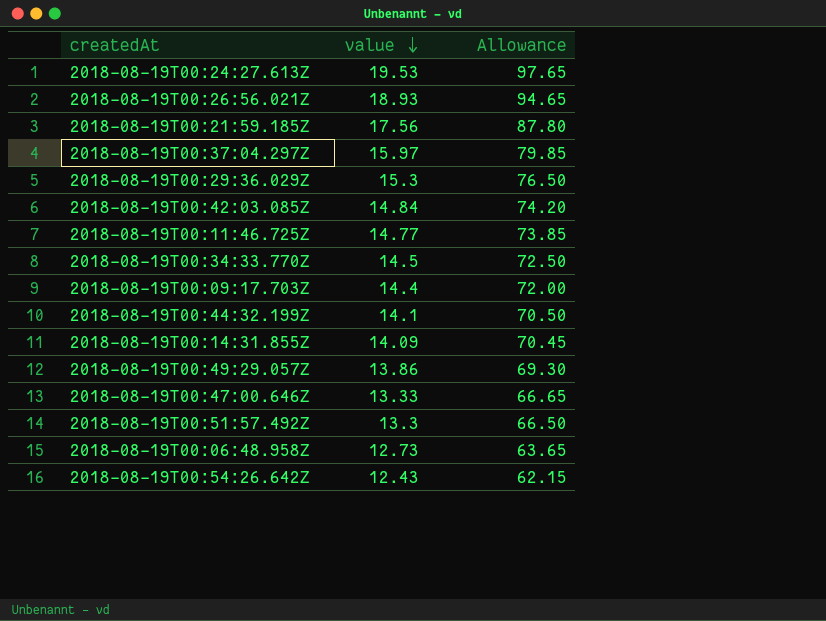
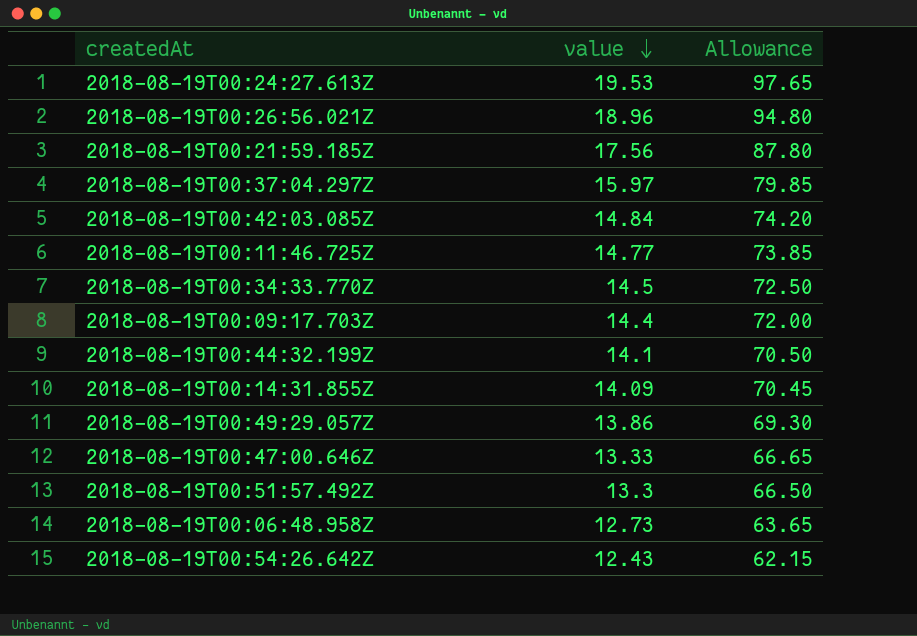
row 2018-08-19T00:29:36.029Z: 15.3 | 76.50 -> none
2018-08-19T00:26:56.021Z | value: 18.93 -> 18.96
2018-08-19T00:26:56.021Z | Allowance: 94.65 -> 94.80

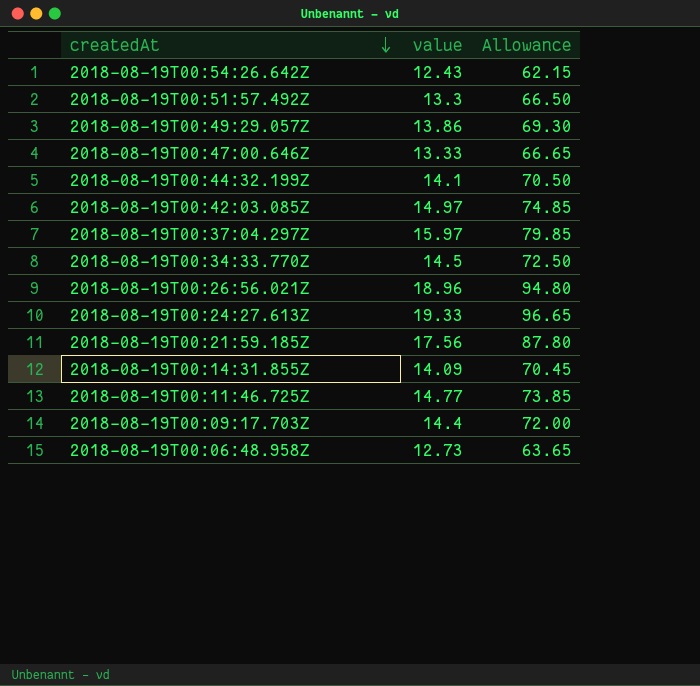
row order: value descending -> createdAt descending
2018-08-19T00:42:03.085Z | value: 14.84 -> 14.97
2018-08-19T00:42:03.085Z | Allowance: 74.20 -> 74.85
2018-08-19T00:24:27.613Z | value: 19.53 -> 19.33
2018-08-19T00:24:27.613Z | Allowance: 97.65 -> 96.65

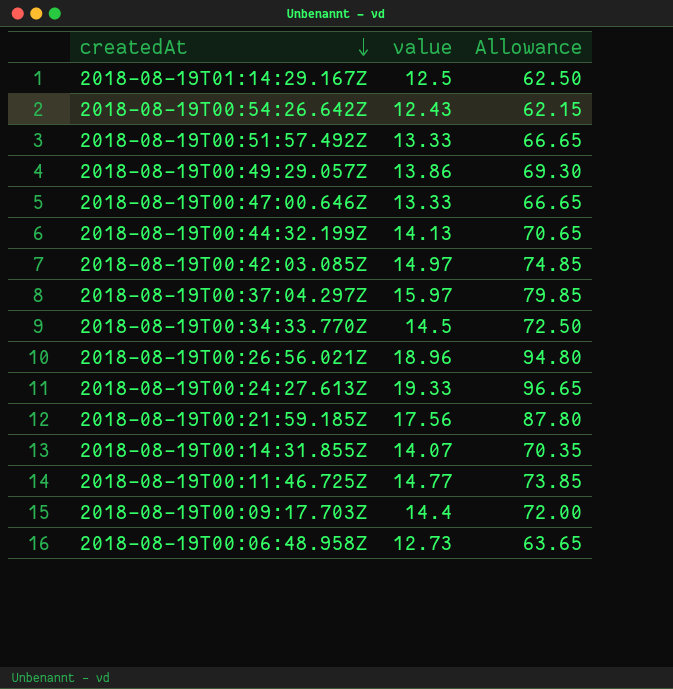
row 2018-08-19T01:14:29.167Z: none -> 12.5 | 62.50
2018-08-19T00:51:57.492Z | value: 13.3 -> 13.33
2018-08-19T00:51:57.492Z | Allowance: 66.50 -> 66.65
2018-08-19T00:44:32.199Z | value: 14.1 -> 14.13
2018-08-19T00:44:32.199Z | Allowance: 70.50 -> 70.65
2018-08-19T00:14:31.855Z | value: 14.09 -> 14.07
2018-08-19T00:14:31.855Z | Allowance: 70.45 -> 70.35

